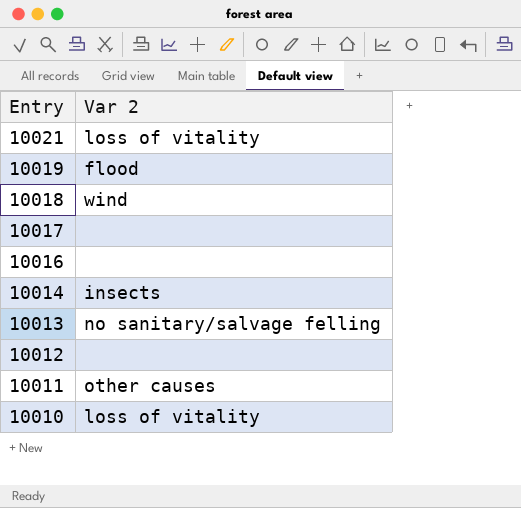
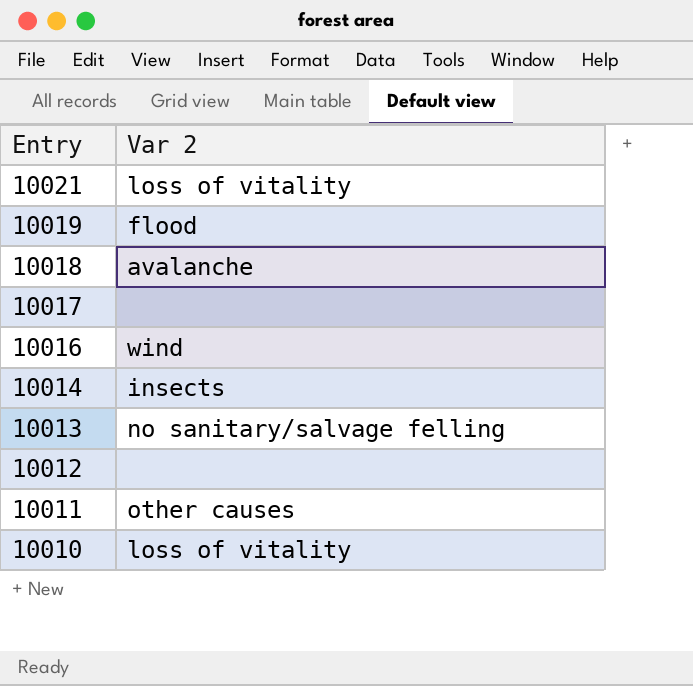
10018 | Var 2: wind -> avalanche
10016 | Var 2: none -> wind

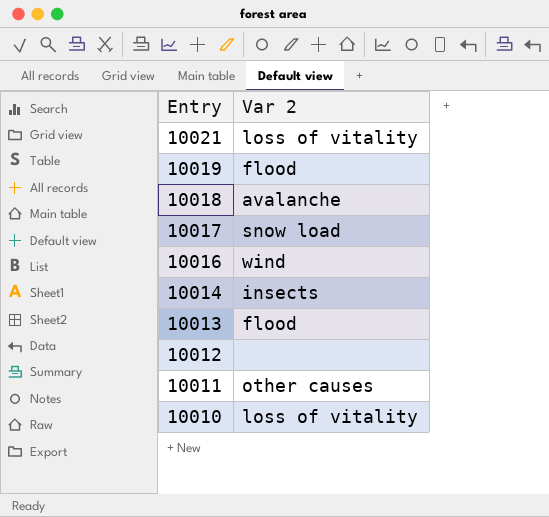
10017 | Var 2: none -> snow load
10013 | Var 2: no sanitary/salvage felling -> flood

